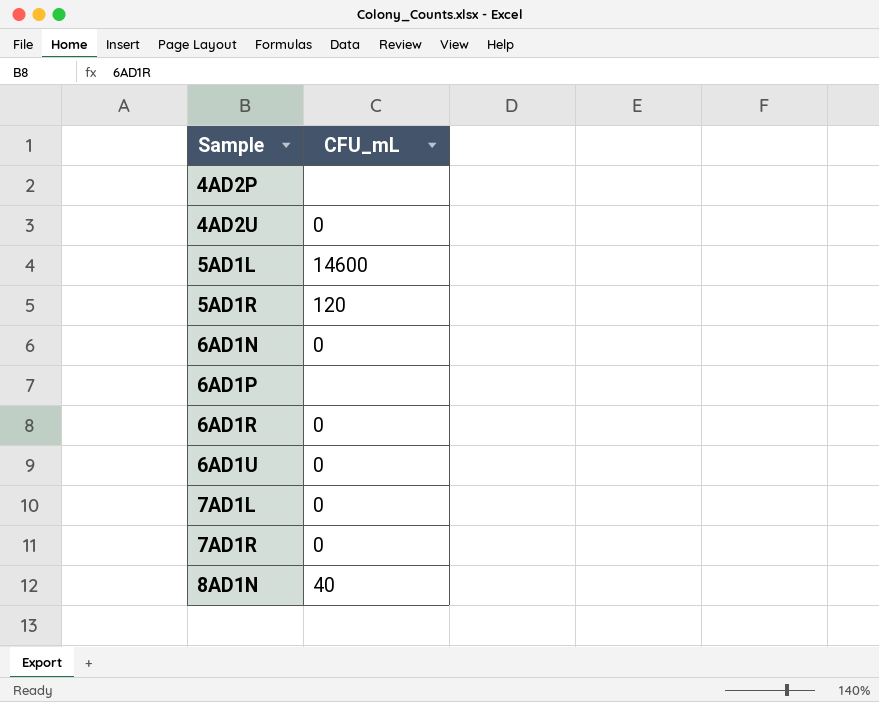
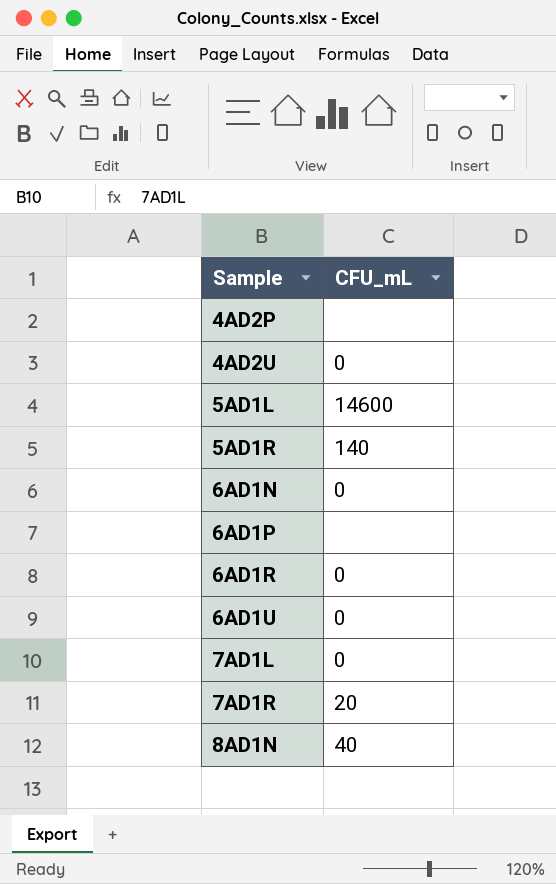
5AD1R | CFU_mL: 120 -> 140
7AD1R | CFU_mL: 0 -> 20

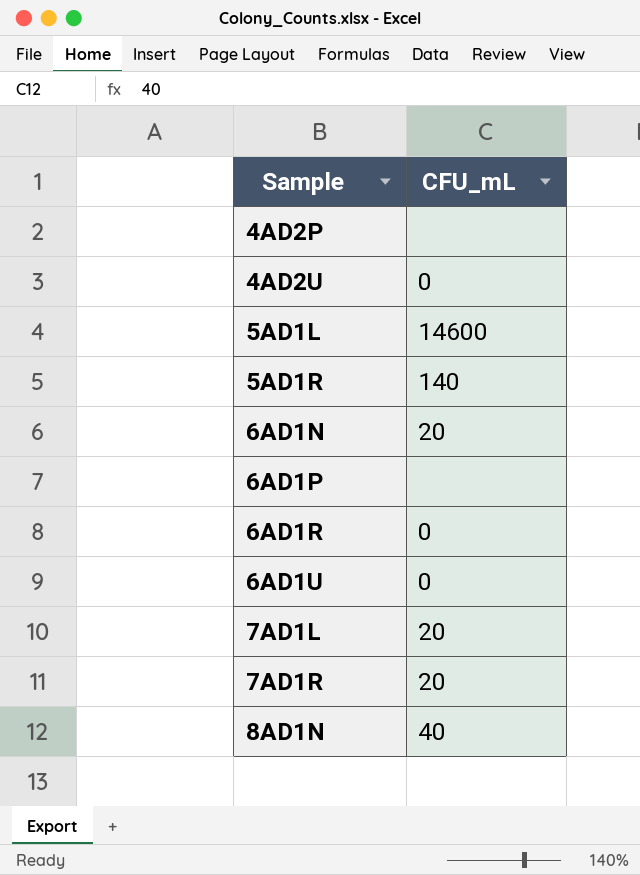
6AD1N | CFU_mL: 0 -> 20
7AD1L | CFU_mL: 0 -> 20

